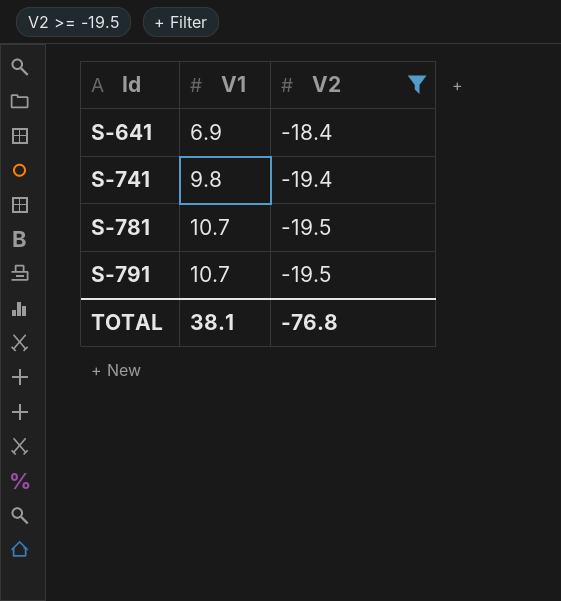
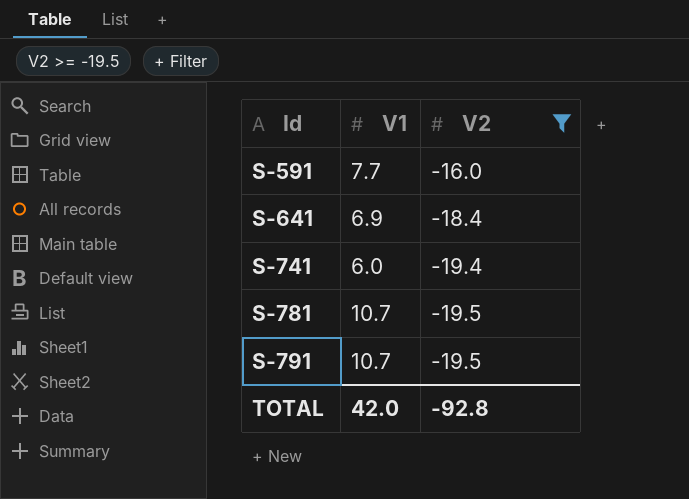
row S-591: none -> 7.7 | -16.0
S-741 | V1: 9.8 -> 6.0
TOTAL | V1: 38.1 -> 42.0
TOTAL | V2: -76.8 -> -92.8

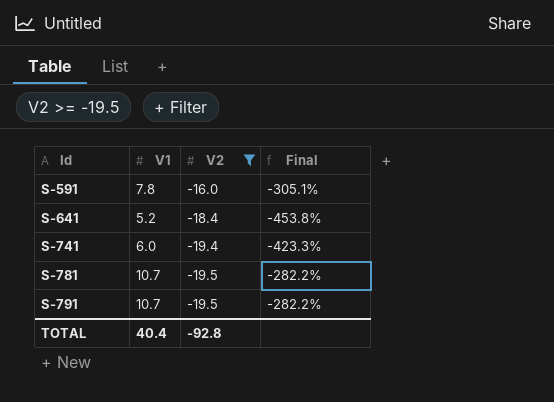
column Final | formula: none -> ([V2] - [V1]) / [V1]
S-591 | V1: 7.7 -> 7.8
S-641 | V1: 6.9 -> 5.2
TOTAL | V1: 42.0 -> 40.4

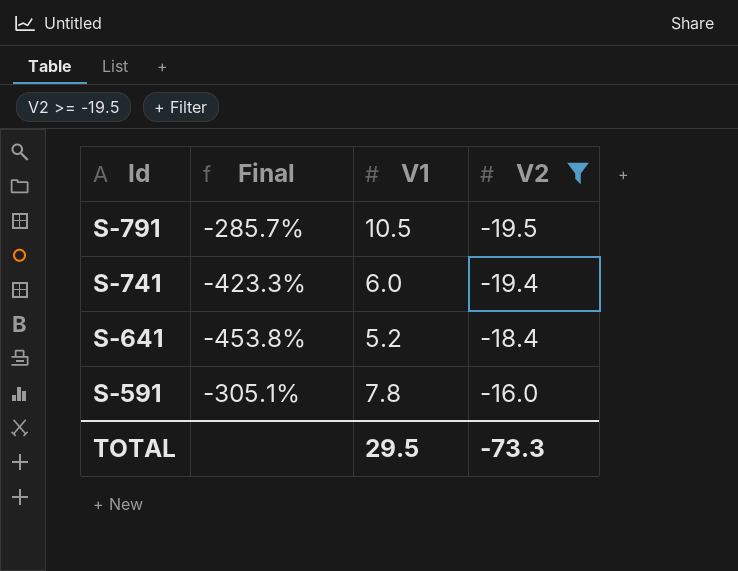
row order: Id ascending -> Id descending
column Final | position: 4 -> 2
row S-781: 10.7 | -19.5 | -282.2% -> none
S-791 | Final: -282.2% -> -285.7%
S-791 | V1: 10.7 -> 10.5
TOTAL | V1: 40.4 -> 29.5
TOTAL | V2: -92.8 -> -73.3

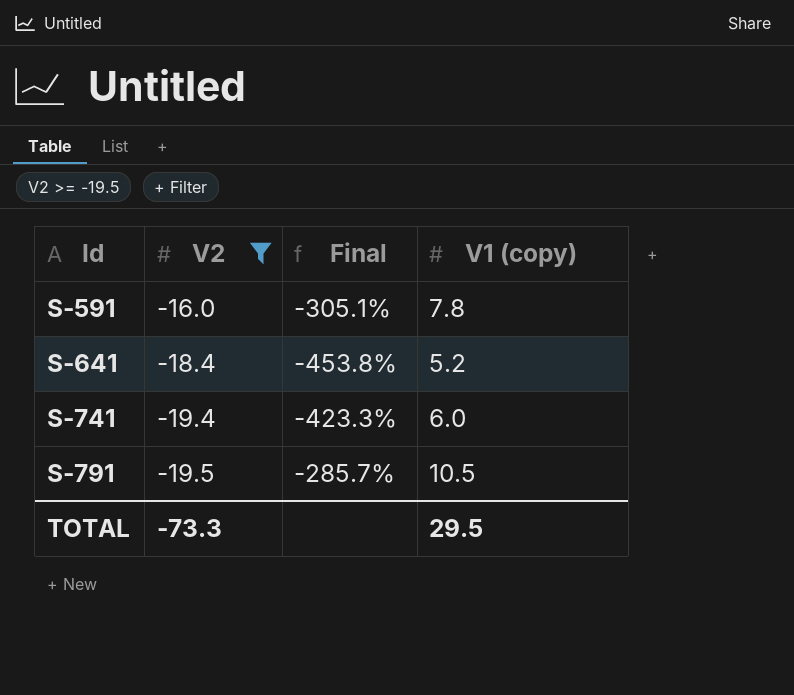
row order: Id descending -> Id ascending
column V2 | position: 4 -> 2
column name: V1 -> V1 (copy)

